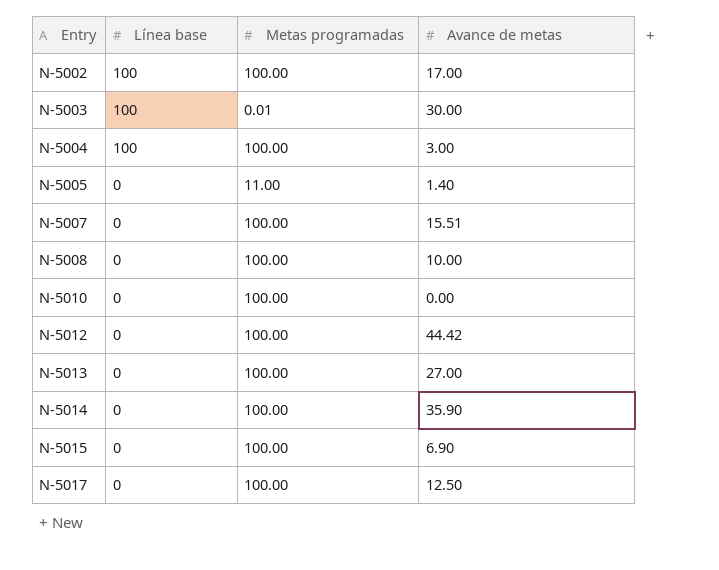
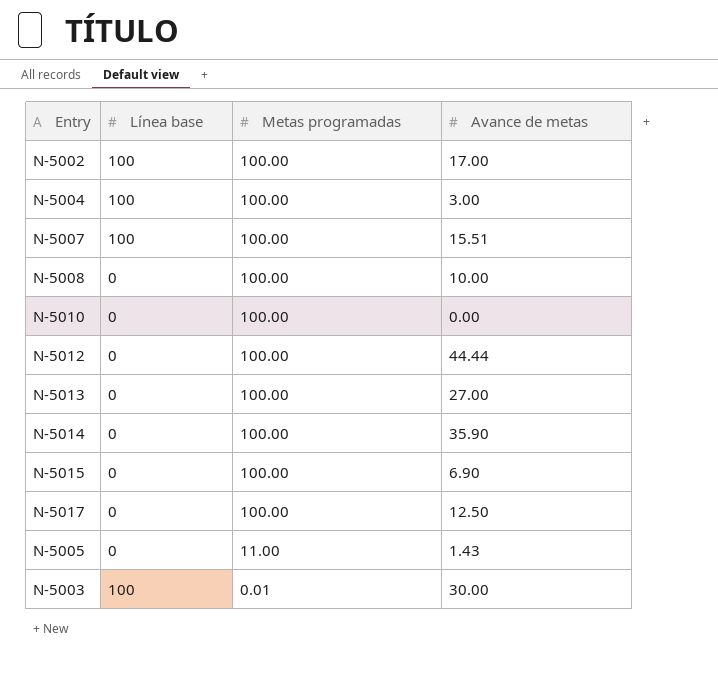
row order: Entry ascending -> Metas programadas descending
N-5007 | Línea base: 0 -> 100
N-5012 | Avance de metas: 44.42 -> 44.44
N-5005 | Avance de metas: 1.40 -> 1.43

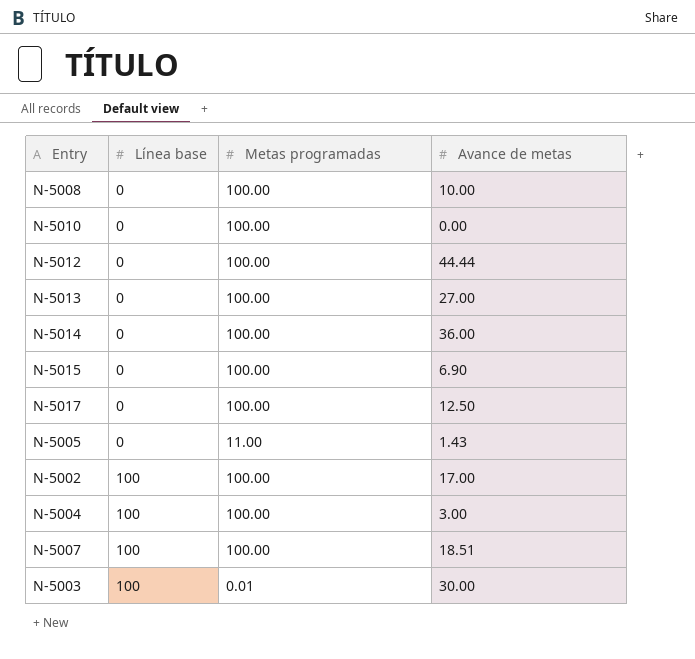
row order: Metas programadas descending -> Línea base ascending
N-5014 | Avance de metas: 35.90 -> 36.00
N-5007 | Avance de metas: 15.51 -> 18.51

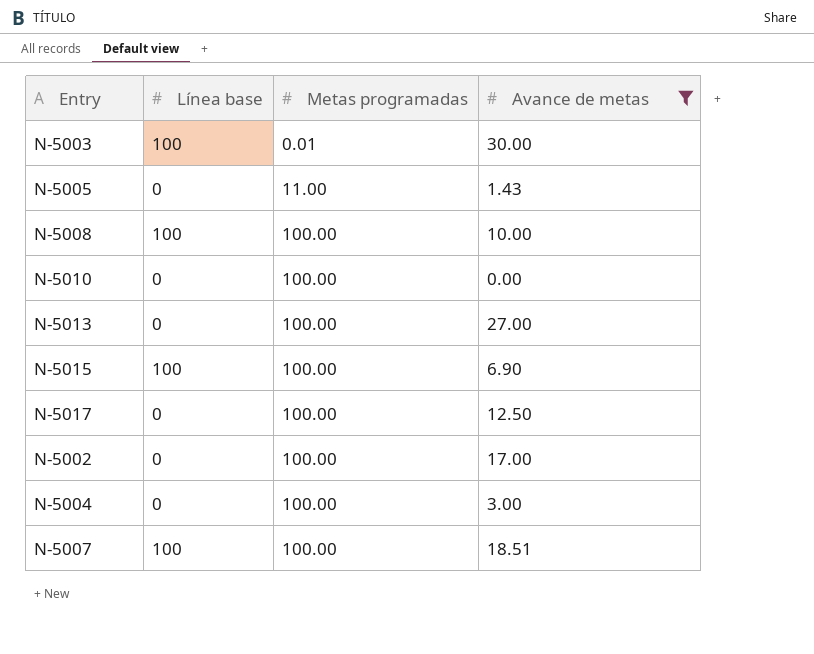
filter: none -> Avance de metas <= 30.00
row order: Línea base ascending -> Metas programadas ascending
N-5008 | Línea base: 0 -> 100
N-5015 | Línea base: 0 -> 100
N-5002 | Línea base: 100 -> 0
N-5004 | Línea base: 100 -> 0

